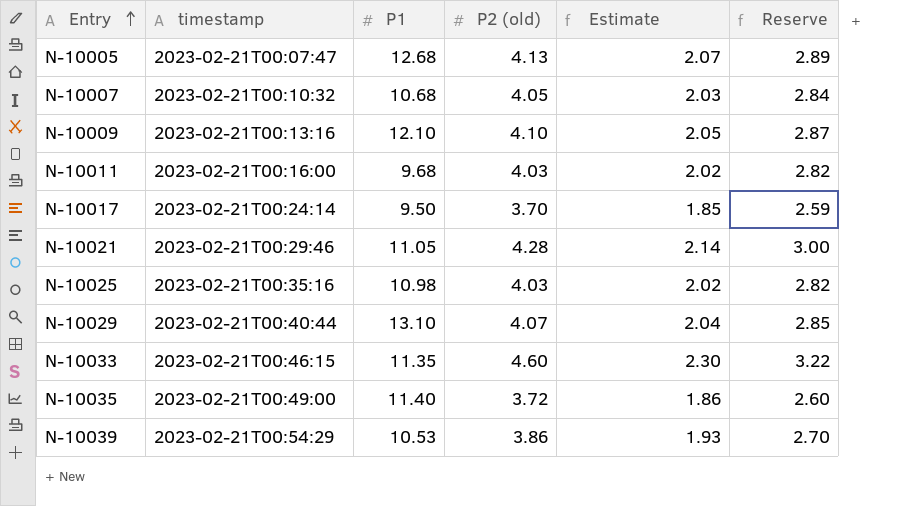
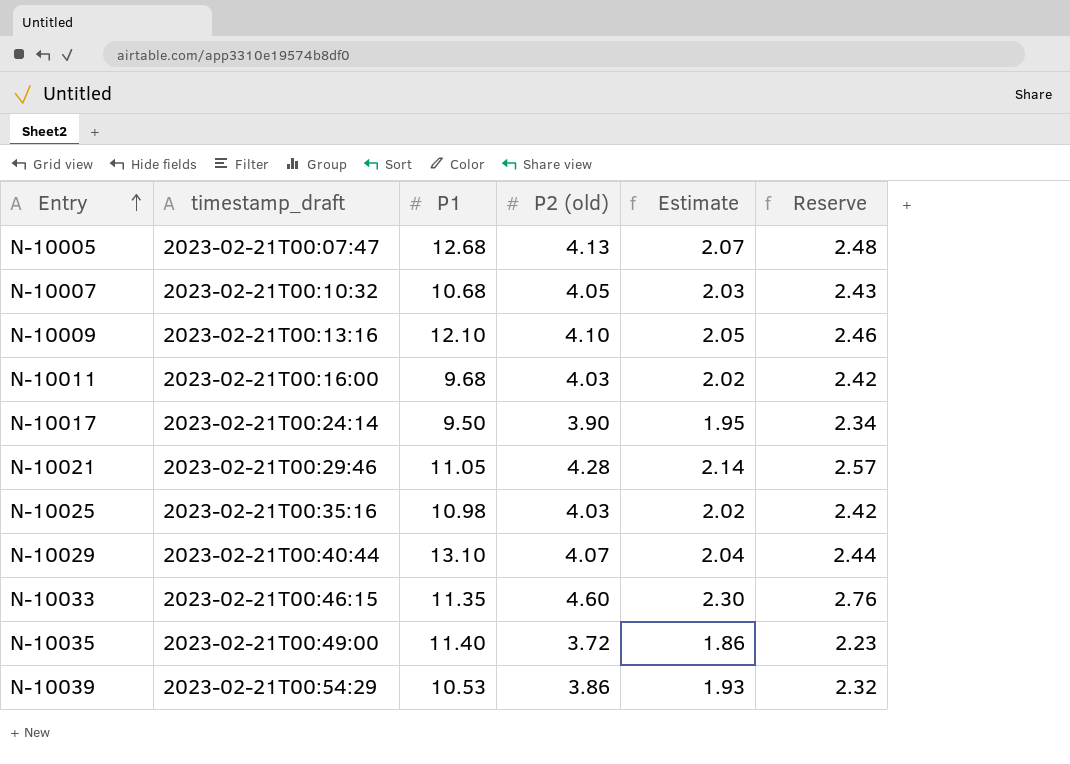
column name: timestamp -> timestamp_draft
column Reserve | formula: [P2 (old)] * 0.7 -> [P2 (old)] * 0.6
N-10017 | P2 (old): 3.70 -> 3.90
N-10017 | Estimate: 1.85 -> 1.95

